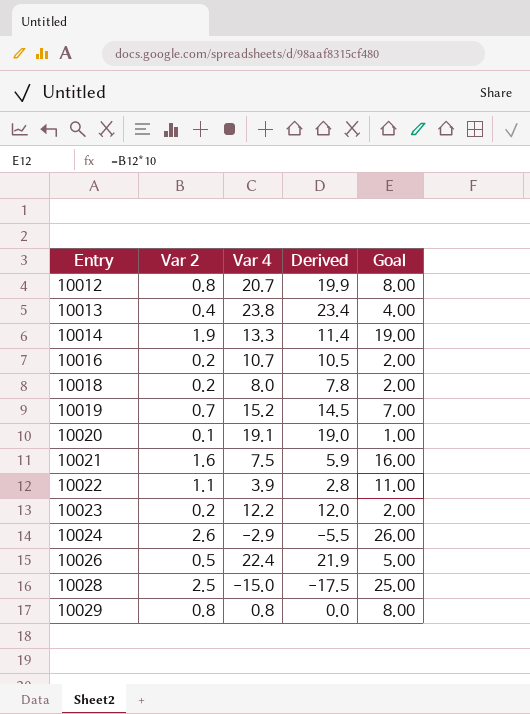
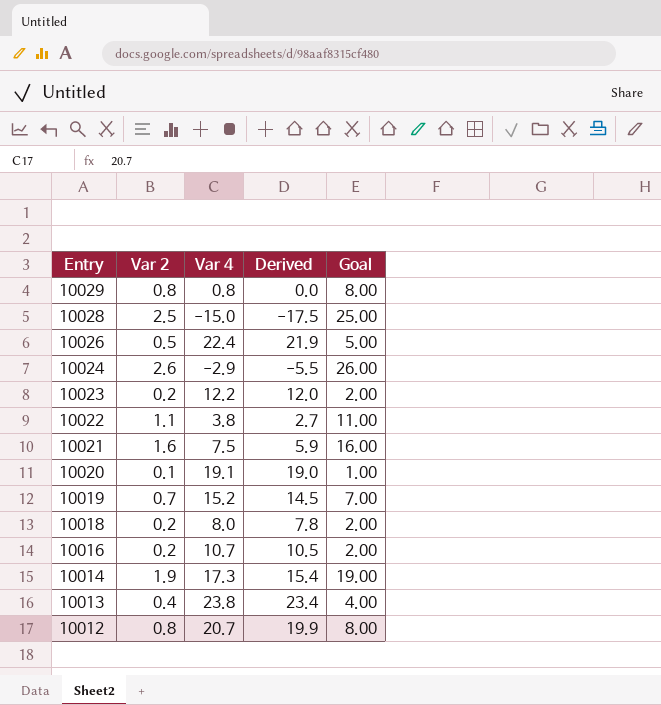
row order: Entry ascending -> Entry descending
10022 | Var 4: 3.9 -> 3.8
10022 | Derived: 2.8 -> 2.7
10014 | Var 4: 13.3 -> 17.3
10014 | Derived: 11.4 -> 15.4

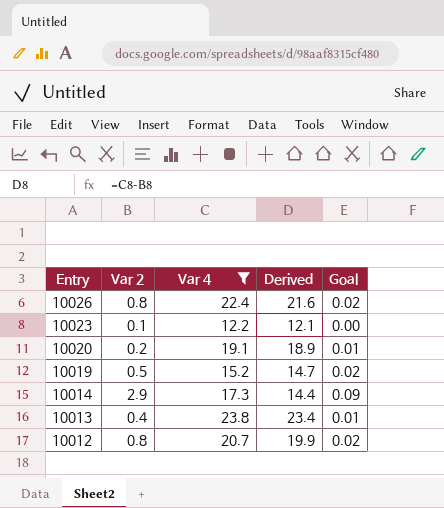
filter: none -> Var 4 >= 12.2
column Goal | formula: [Var 2] * 10 -> [Var 2] * 0.03
10026 | Var 2: 0.5 -> 0.8
10026 | Derived: 21.9 -> 21.6
10023 | Var 2: 0.2 -> 0.1
10023 | Derived: 12.0 -> 12.1
10020 | Var 2: 0.1 -> 0.2
10020 | Derived: 19.0 -> 18.9
10019 | Var 2: 0.7 -> 0.5
10019 | Derived: 14.5 -> 14.7
10014 | Var 2: 1.9 -> 2.9
10014 | Derived: 15.4 -> 14.4

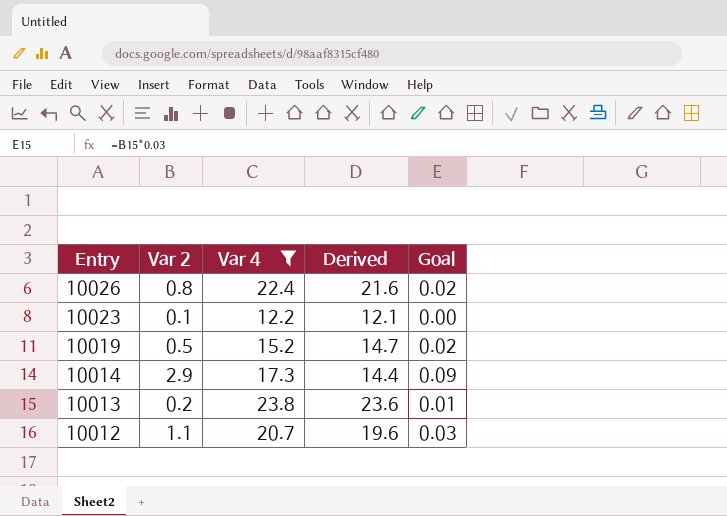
row 10020: 0.2 | 19.1 | 18.9 | 0.01 -> none
10013 | Var 2: 0.4 -> 0.2
10013 | Derived: 23.4 -> 23.6
10012 | Var 2: 0.8 -> 1.1
10012 | Derived: 19.9 -> 19.6
10012 | Goal: 0.02 -> 0.03

